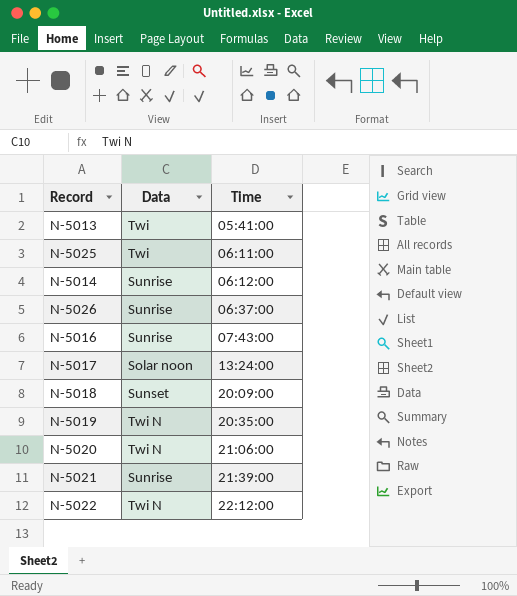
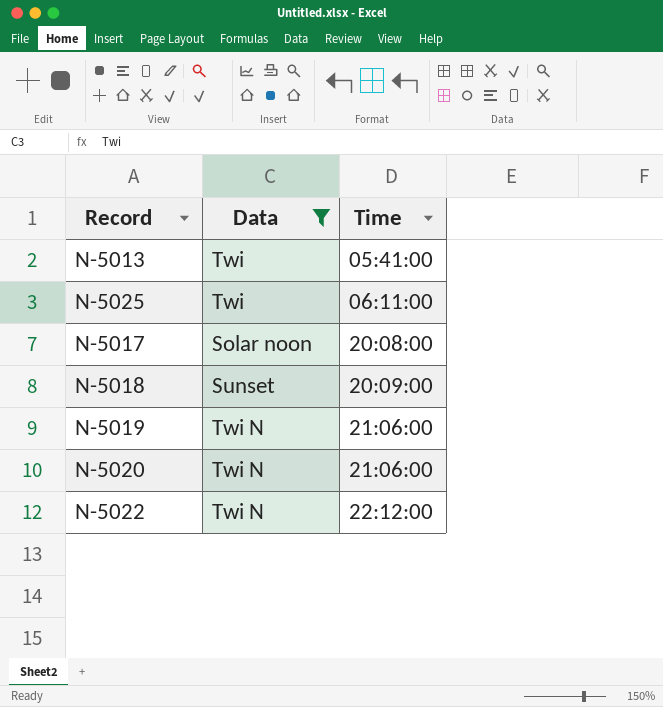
filter: none -> Data != Sunrise
N-5017 | Time: 13:24:00 -> 20:08:00
N-5019 | Time: 20:35:00 -> 21:06:00

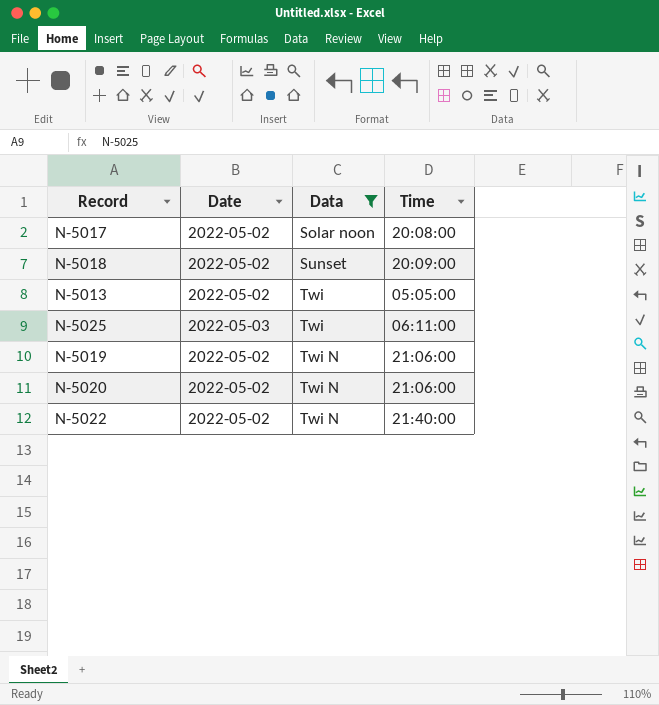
row order: Time ascending -> Data ascending
column Date | position: none -> 2
N-5013 | Time: 05:41:00 -> 05:05:00
N-5022 | Time: 22:12:00 -> 21:40:00

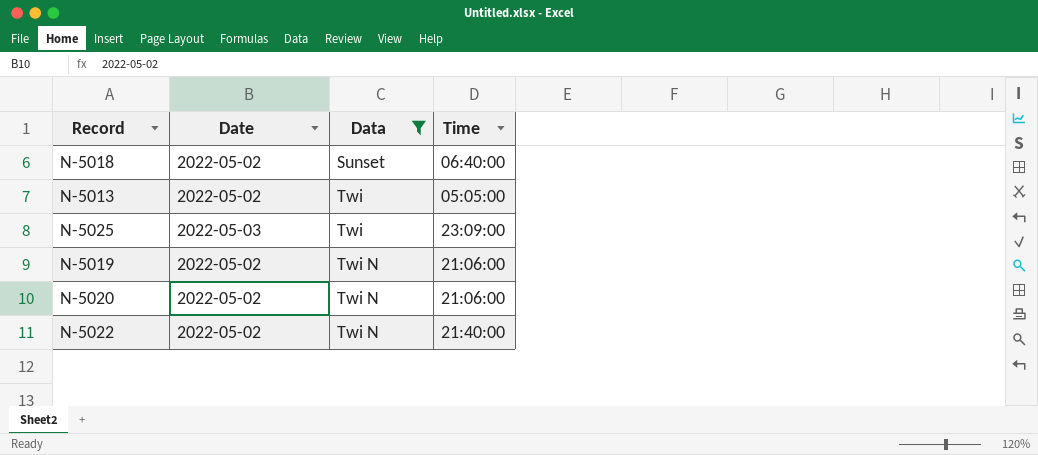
row N-5017: 2022-05-02 | Solar noon | 20:08:00 -> none
N-5018 | Time: 20:09:00 -> 06:40:00
N-5025 | Time: 06:11:00 -> 23:09:00

